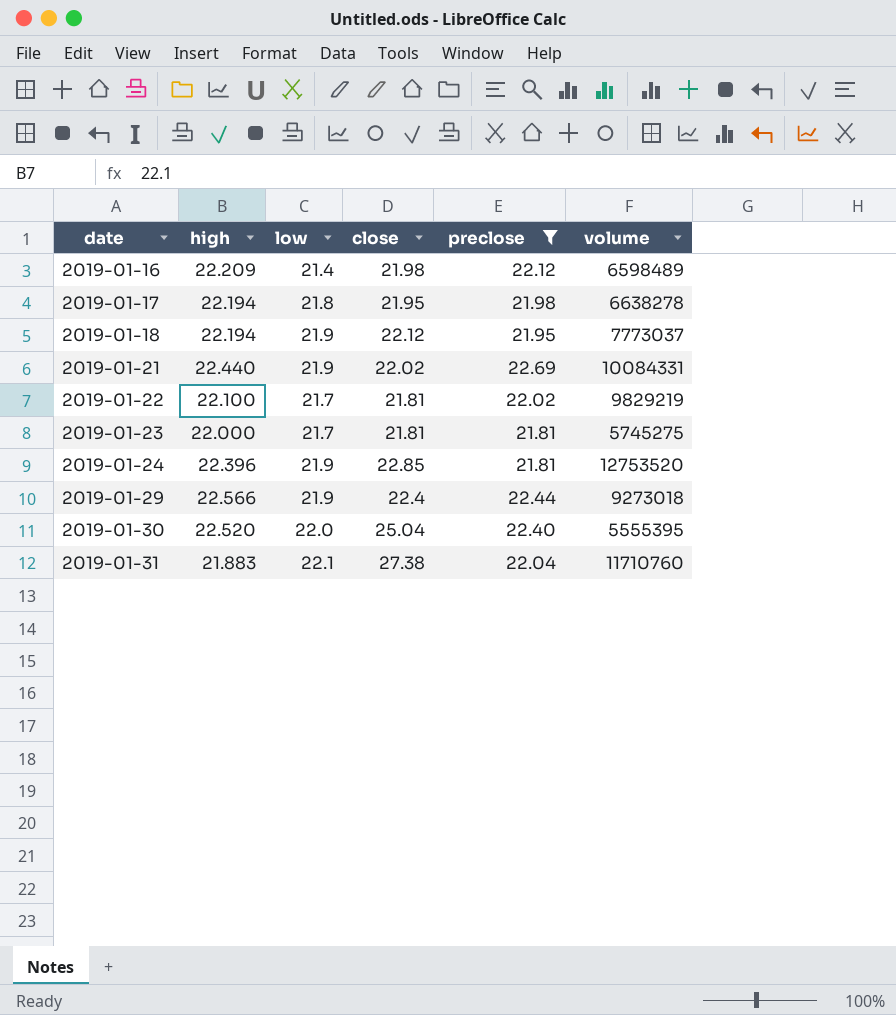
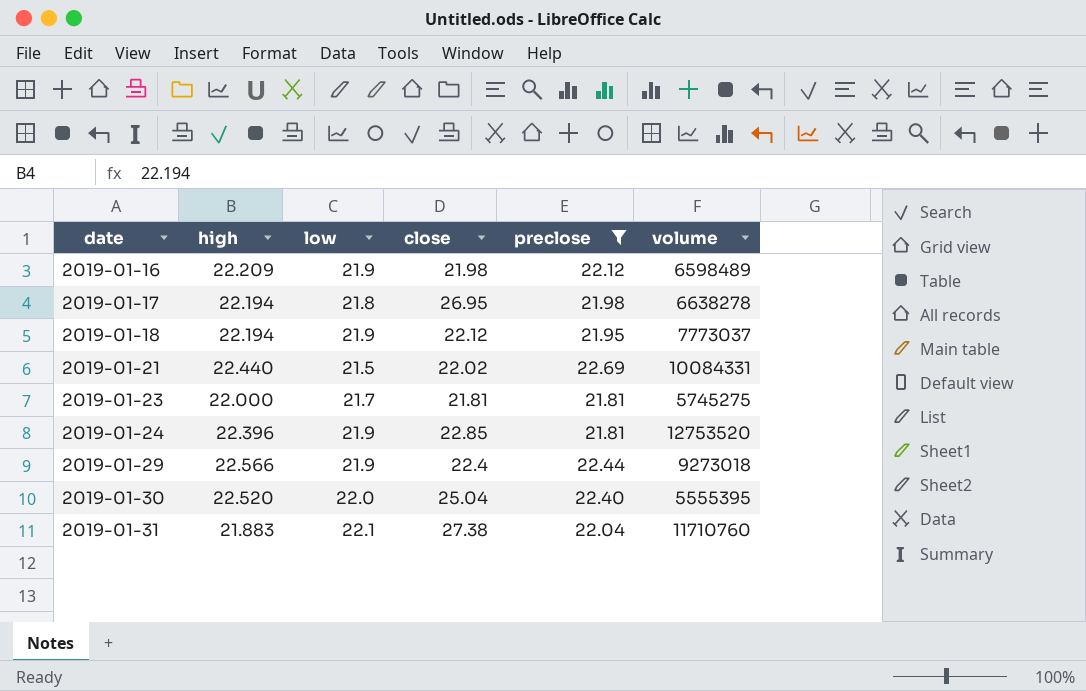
row 2019-01-22: 22.100 | 21.7 | 21.81 | 22.02 | 9829219 -> none
2019-01-16 | low: 21.4 -> 21.9
2019-01-17 | close: 21.95 -> 26.95
2019-01-21 | low: 21.9 -> 21.5

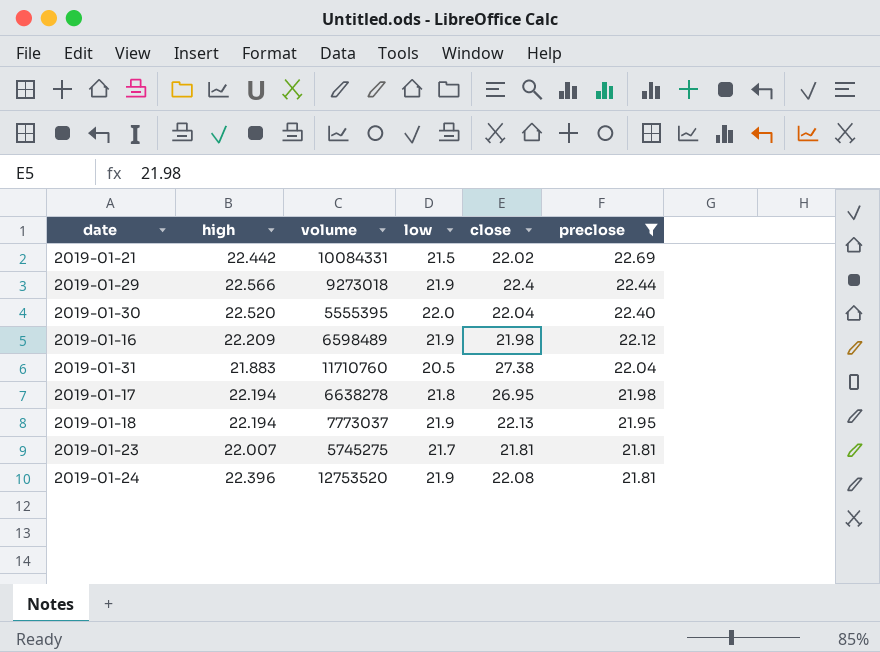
row order: date ascending -> preclose descending
column volume | position: 6 -> 3
2019-01-21 | high: 22.440 -> 22.442
2019-01-30 | close: 25.04 -> 22.04
2019-01-31 | low: 22.1 -> 20.5
2019-01-18 | close: 22.12 -> 22.13
2019-01-23 | high: 22.000 -> 22.007
2019-01-24 | close: 22.85 -> 22.08

